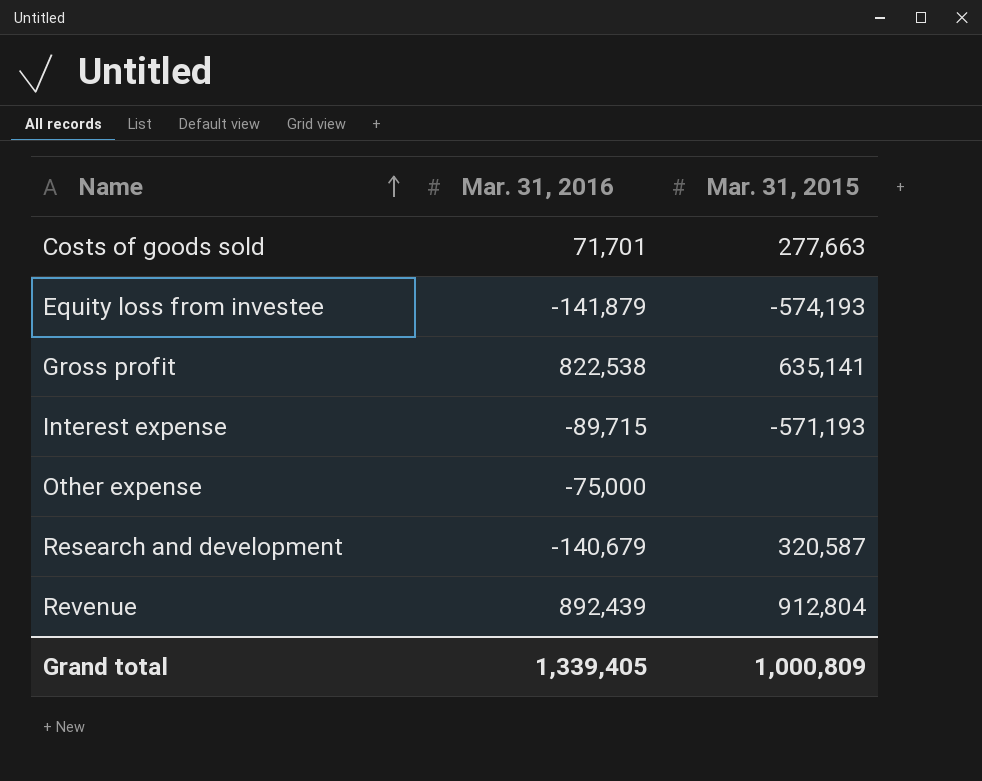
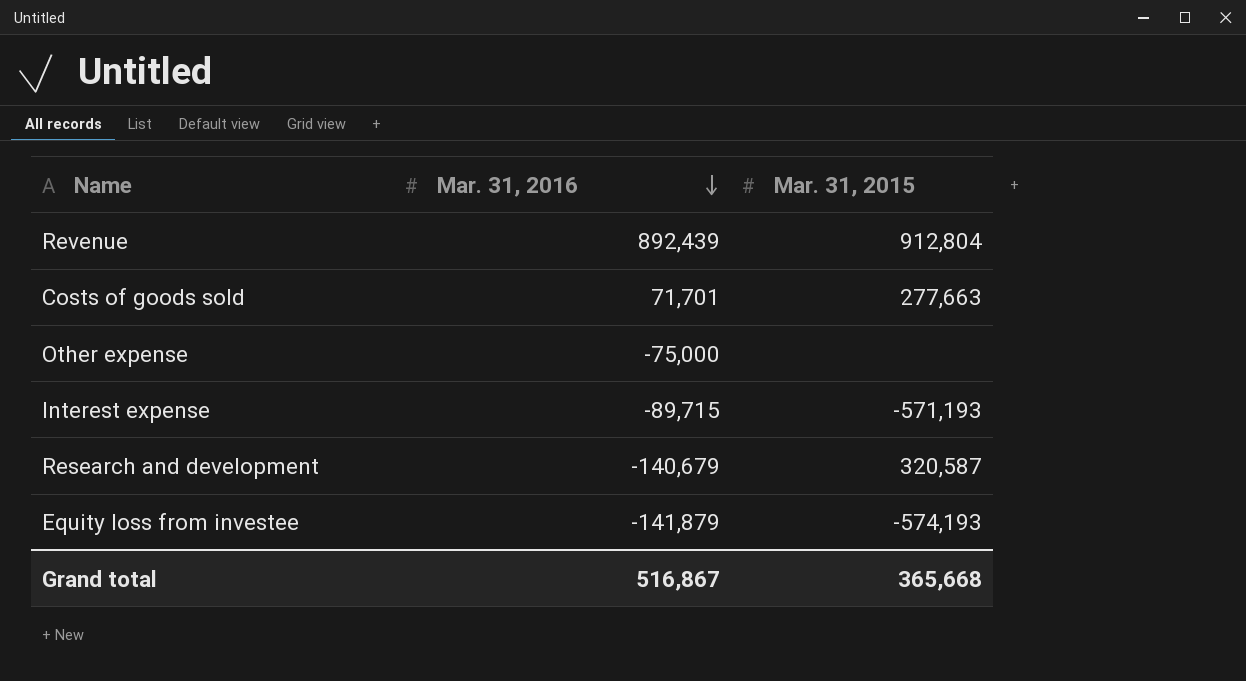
row order: Name ascending -> Mar. 31, 2016 descending
row Gross profit: 822,538 | 635,141 -> none
Grand total | Mar. 31, 2016: 1,339,405 -> 516,867
Grand total | Mar. 31, 2015: 1,000,809 -> 365,668

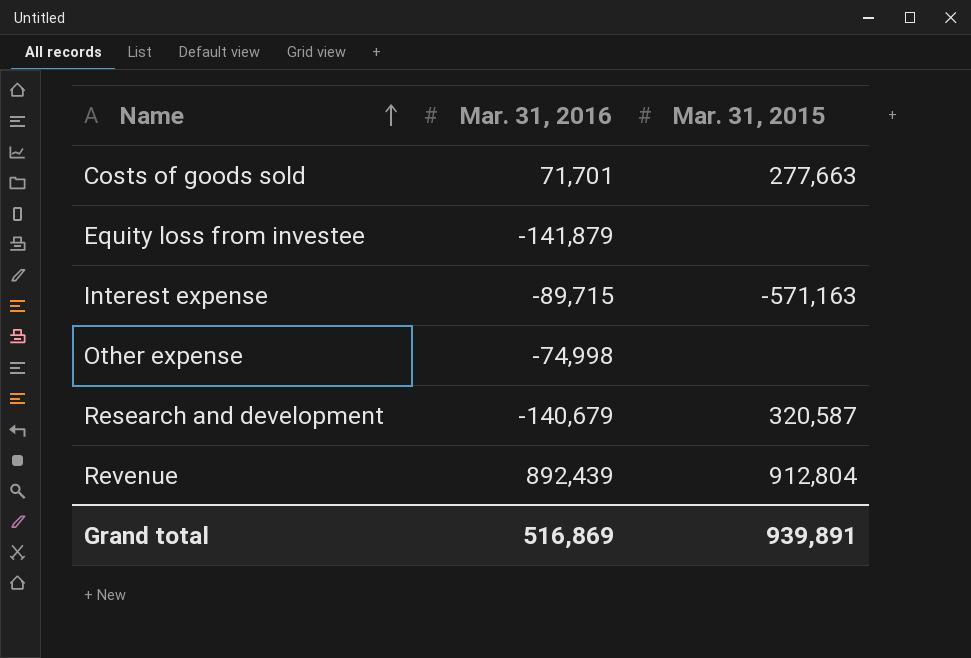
row order: Mar. 31, 2016 descending -> Name ascending
Equity loss from investee | Mar. 31, 2015: -574,193 -> none
Interest expense | Mar. 31, 2015: -571,193 -> -571,163
Other expense | Mar. 31, 2016: -75,000 -> -74,998
Grand total | Mar. 31, 2016: 516,867 -> 516,869
Grand total | Mar. 31, 2015: 365,668 -> 939,891

